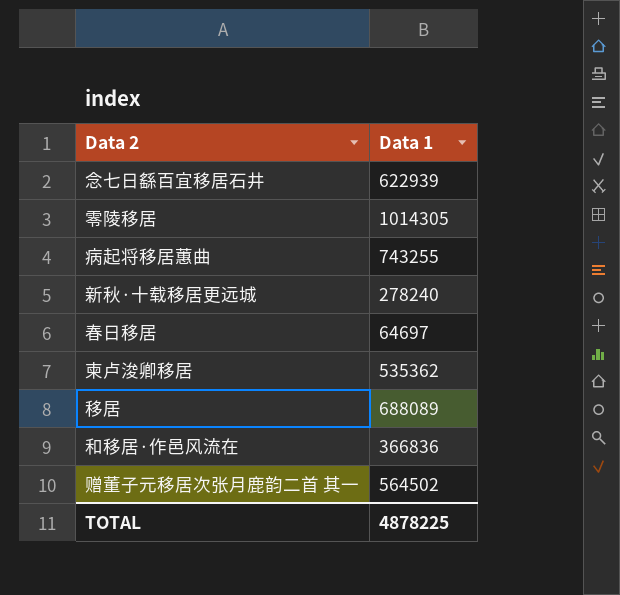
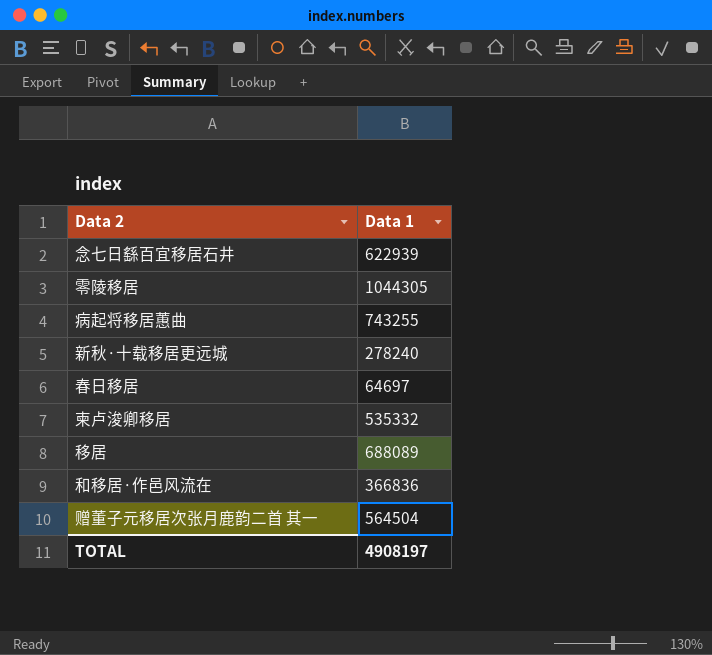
零陵移居 | Data 1: 1014305 -> 1044305
柬卢浚卿移居 | Data 1: 535362 -> 535332
赠董子元移居次张月鹿韵二首 其一 | Data 1: 564502 -> 564504
TOTAL | Data 1: 4878225 -> 4908197

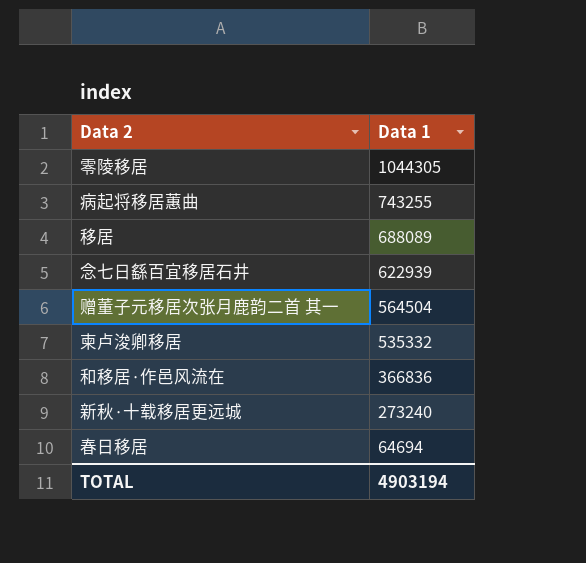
row order: none -> Data 1 descending
新秋·十载移居更远城 | Data 1: 278240 -> 273240
春日移居 | Data 1: 64697 -> 64694
TOTAL | Data 1: 4908197 -> 4903194

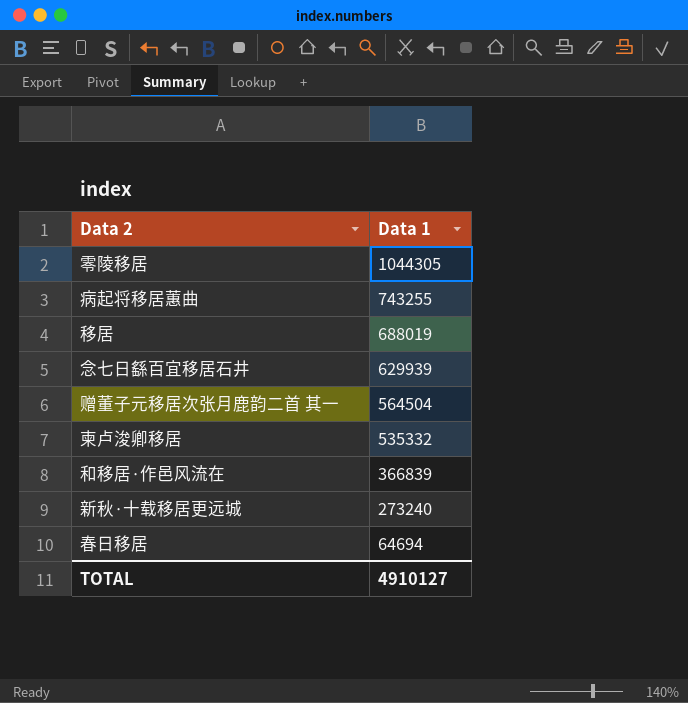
移居 | Data 1: 688089 -> 688019
念七日繇百宜移居石井 | Data 1: 622939 -> 629939
和移居·作邑风流在 | Data 1: 366836 -> 366839
TOTAL | Data 1: 4903194 -> 4910127

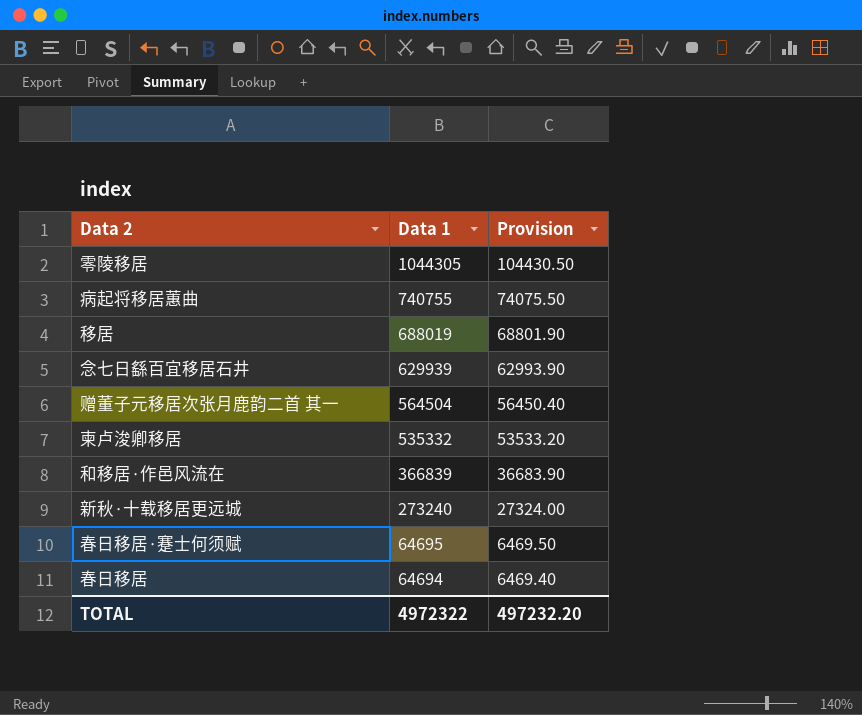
column Provision | formula: none -> [Data 1] * 0.1
病起将移居蕙曲 | Data 1: 743255 -> 740755
row 春日移居·蹇士何须赋: none -> 64695 | 6469.50
TOTAL | Data 1: 4910127 -> 4972322

